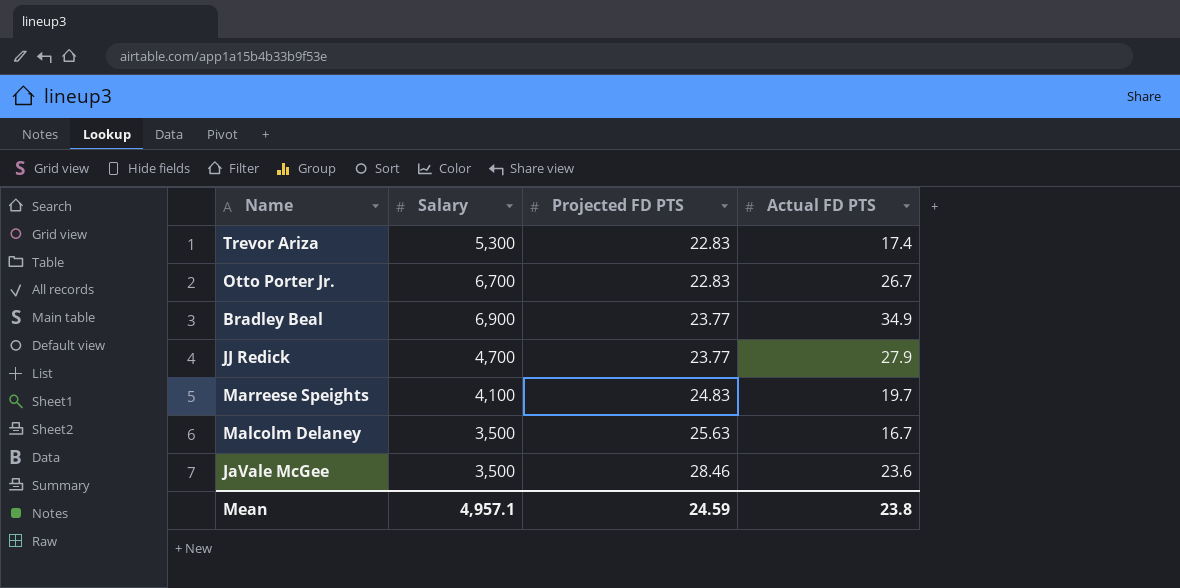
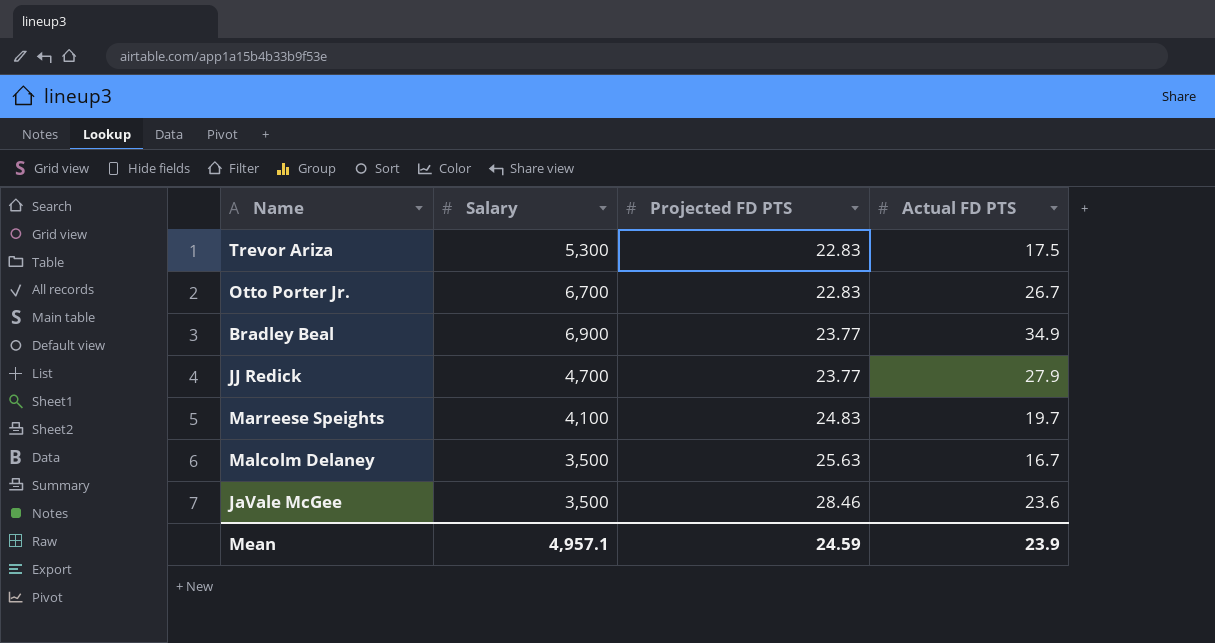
Trevor Ariza | Actual FD PTS: 17.4 -> 17.5
Mean | Actual FD PTS: 23.8 -> 23.9

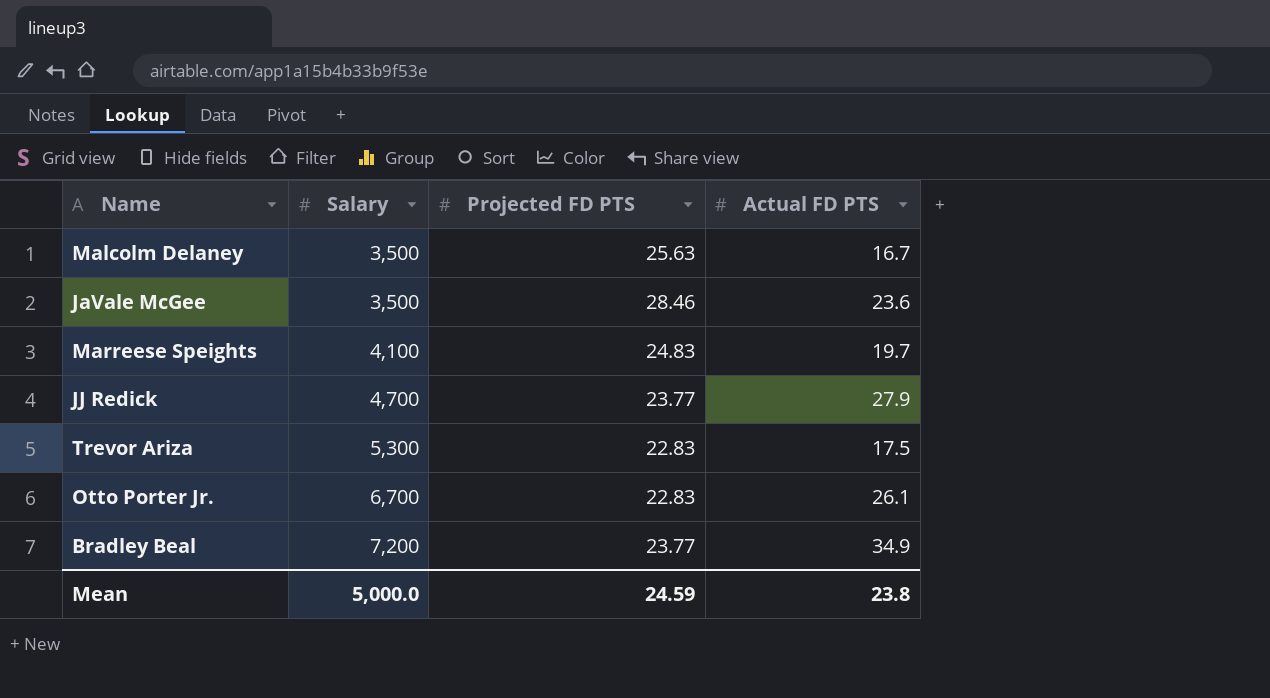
row order: Projected FD PTS ascending -> Salary ascending
Otto Porter Jr. | Actual FD PTS: 26.7 -> 26.1
Bradley Beal | Salary: 6,900 -> 7,200
Mean | Salary: 4,957.1 -> 5,000.0
Mean | Actual FD PTS: 23.9 -> 23.8

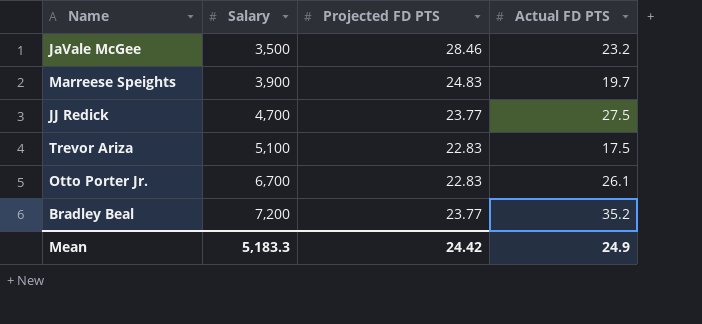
row Malcolm Delaney: 3,500 | 25.63 | 16.7 -> none
JaVale McGee | Actual FD PTS: 23.6 -> 23.2
Marreese Speights | Salary: 4,100 -> 3,900
JJ Redick | Actual FD PTS: 27.9 -> 27.5
Trevor Ariza | Salary: 5,300 -> 5,100
Bradley Beal | Actual FD PTS: 34.9 -> 35.2
Mean | Salary: 5,000.0 -> 5,183.3
Mean | Projected FD PTS: 24.59 -> 24.42
Mean | Actual FD PTS: 23.8 -> 24.9

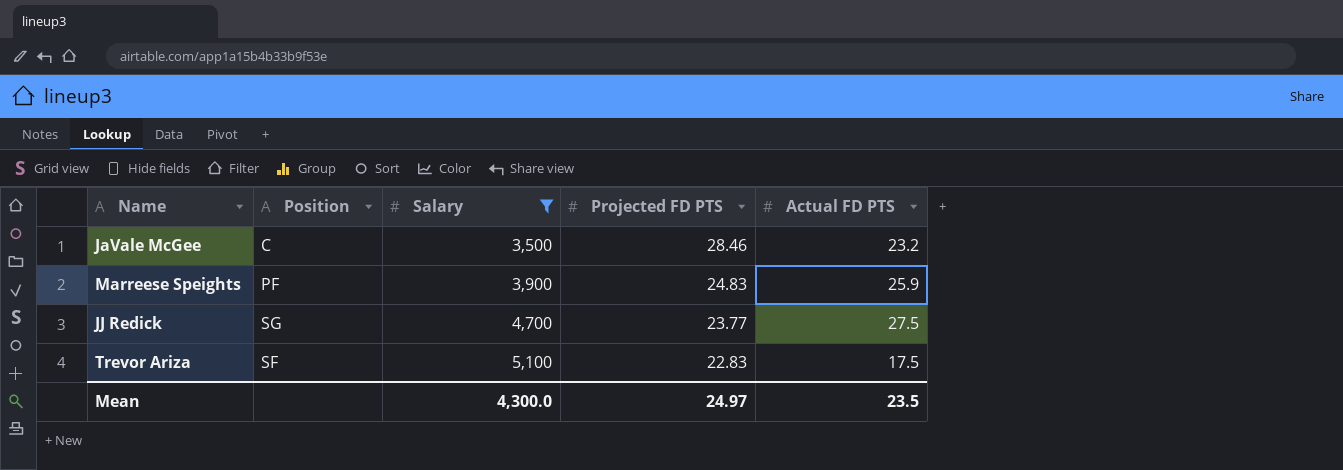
filter: none -> Salary <= 5,100
column Position | position: none -> 2
Marreese Speights | Actual FD PTS: 19.7 -> 25.9
Mean | Salary: 5,183.3 -> 4,300.0
Mean | Projected FD PTS: 24.42 -> 24.97
Mean | Actual FD PTS: 24.9 -> 23.5

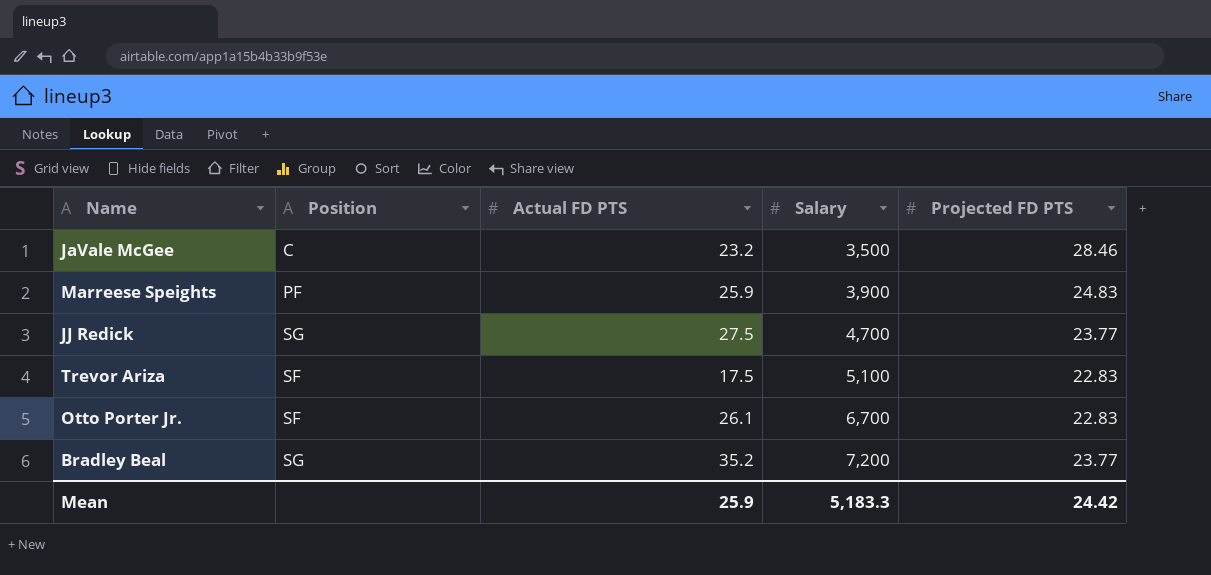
filter: Salary <= 5,100 -> none
column Actual FD PTS | position: 5 -> 3
Mean | Actual FD PTS: 23.5 -> 25.9
Mean | Salary: 4,300.0 -> 5,183.3
Mean | Projected FD PTS: 24.97 -> 24.42

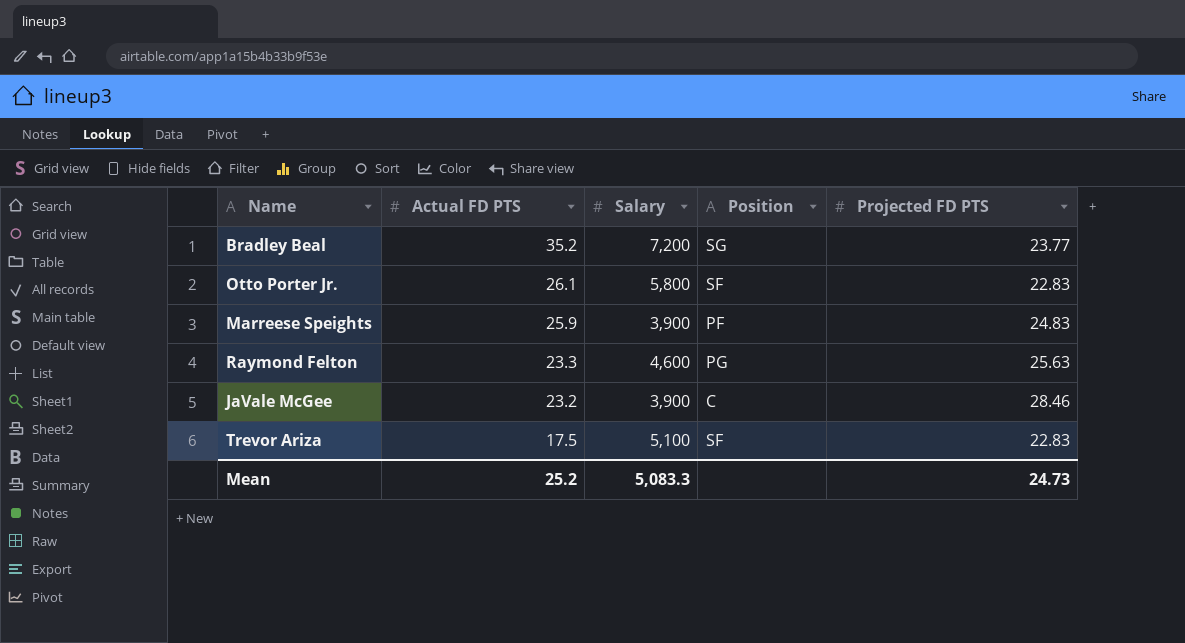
row order: Salary ascending -> Actual FD PTS descending
column Position | position: 2 -> 4
row JJ Redick: SG | 27.5 | 4,700 | 23.77 -> none
Otto Porter Jr. | Salary: 6,700 -> 5,800
row Raymond Felton: none -> 23.3 | 4,600 | PG | 25.63
JaVale McGee | Salary: 3,500 -> 3,900
Mean | Actual FD PTS: 25.9 -> 25.2
Mean | Salary: 5,183.3 -> 5,083.3
Mean | Projected FD PTS: 24.42 -> 24.73

